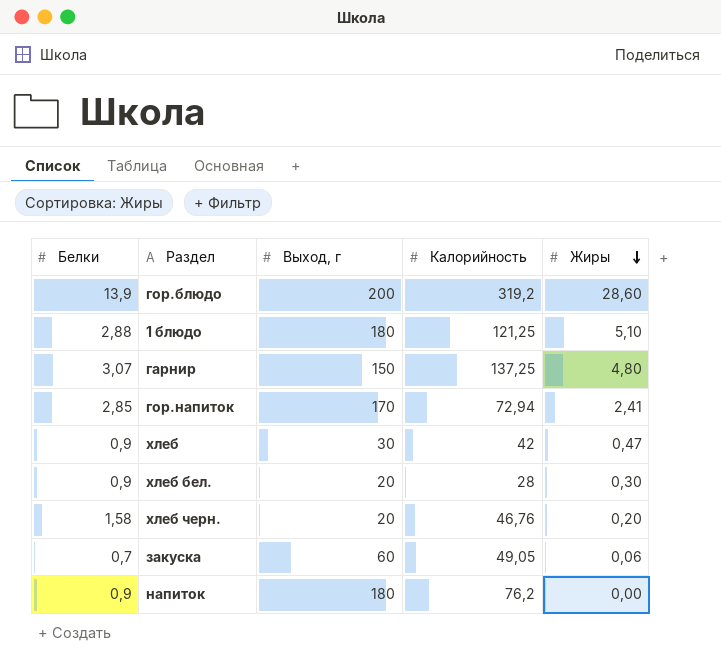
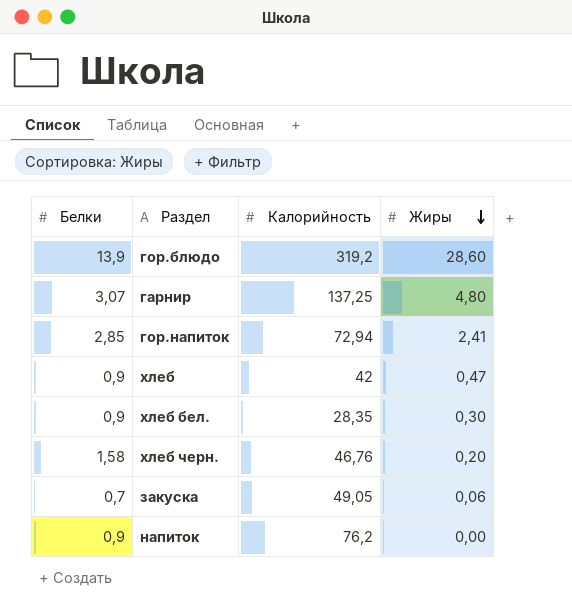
column Выход, г | position: 3 -> none
row 1 блюдо: 2,88 | 180 | 121,25 | 5,10 -> none
хлеб бел. | Калорийность: 28 -> 28,35

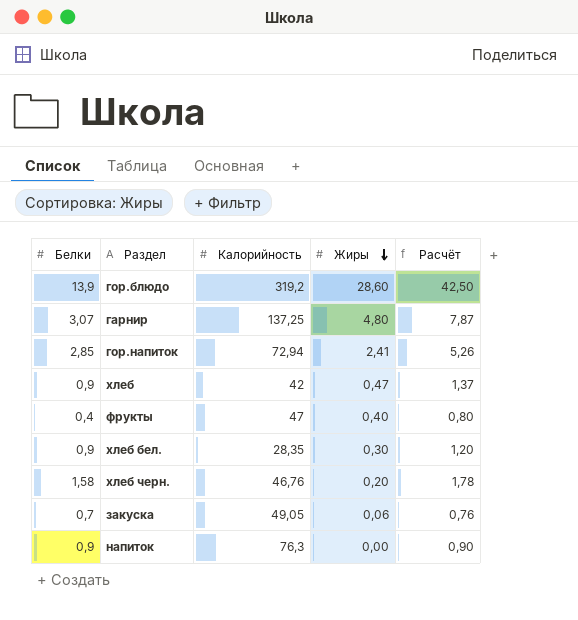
column Расчёт | formula: none -> [Белки] + [Жиры]
row фрукты: none -> 0,4 | 47 | 0,40 | 0,80
напиток | Калорийность: 76,2 -> 76,3

